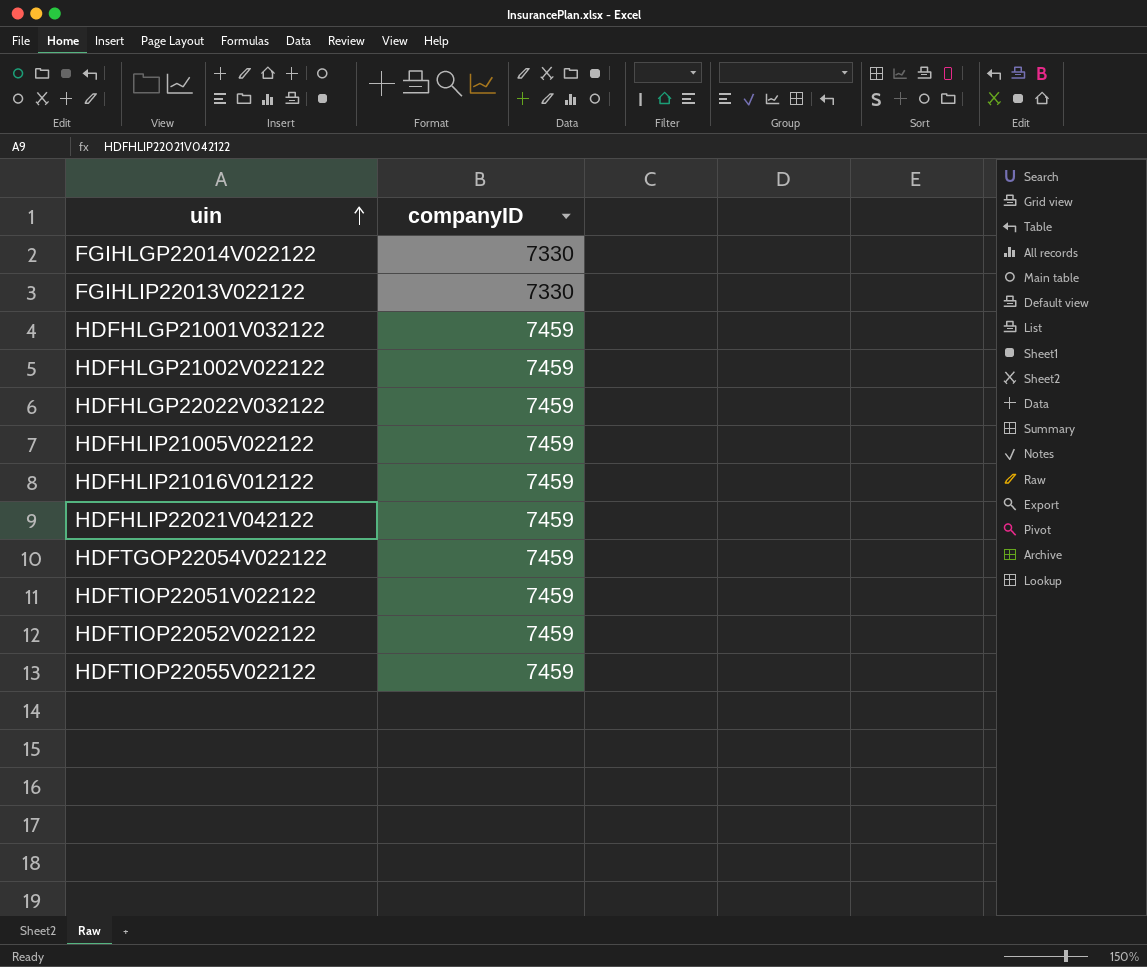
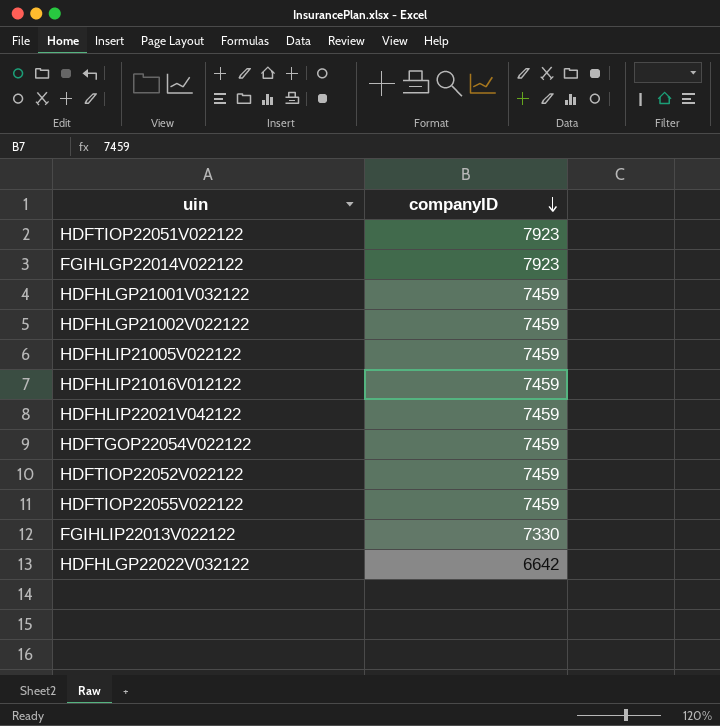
row order: uin ascending -> companyID descending
HDFTIOP22051V022122 | companyID: 7459 -> 7923
FGIHLGP22014V022122 | companyID: 7330 -> 7923
HDFHLGP22022V032122 | companyID: 7459 -> 6642

